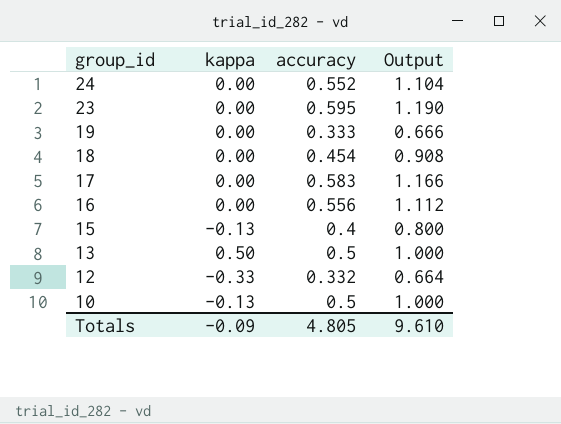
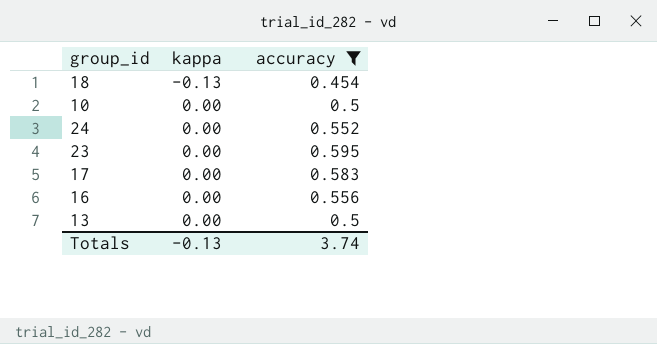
filter: none -> accuracy >= 0.454
row order: group_id descending -> kappa ascending
column Output | formula: [accuracy] * 2 -> none
18 | kappa: 0.00 -> -0.13
10 | kappa: -0.13 -> 0.00
13 | kappa: 0.50 -> 0.00
Totals | kappa: -0.09 -> -0.13
Totals | accuracy: 4.805 -> 3.74

